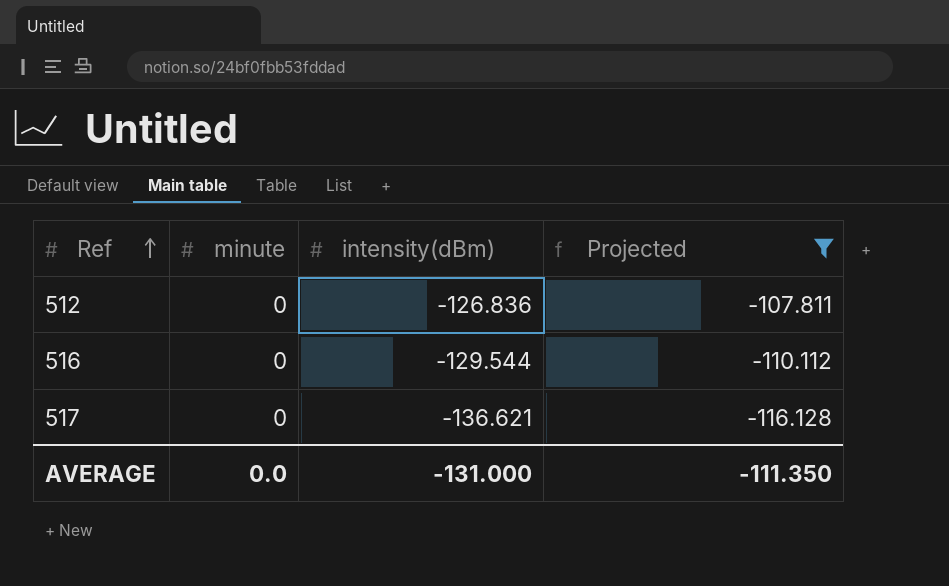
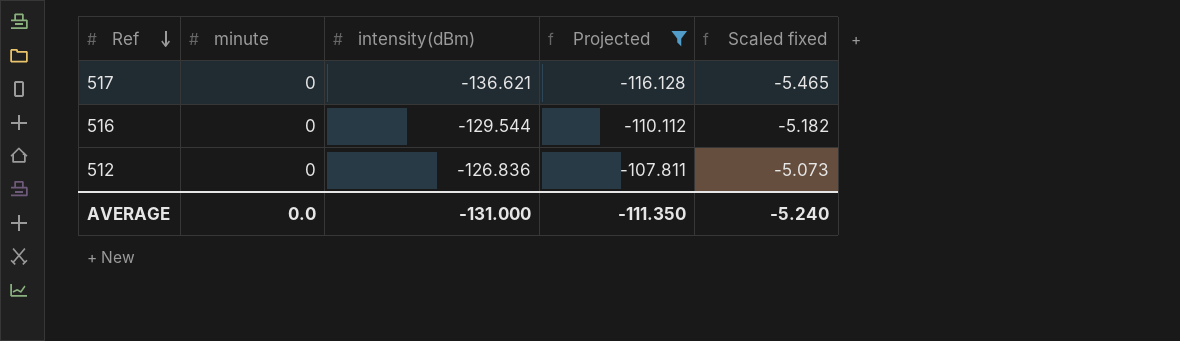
row order: Ref ascending -> Ref descending
column Scaled fixed | formula: none -> [intensity(dBm)] * 0.04

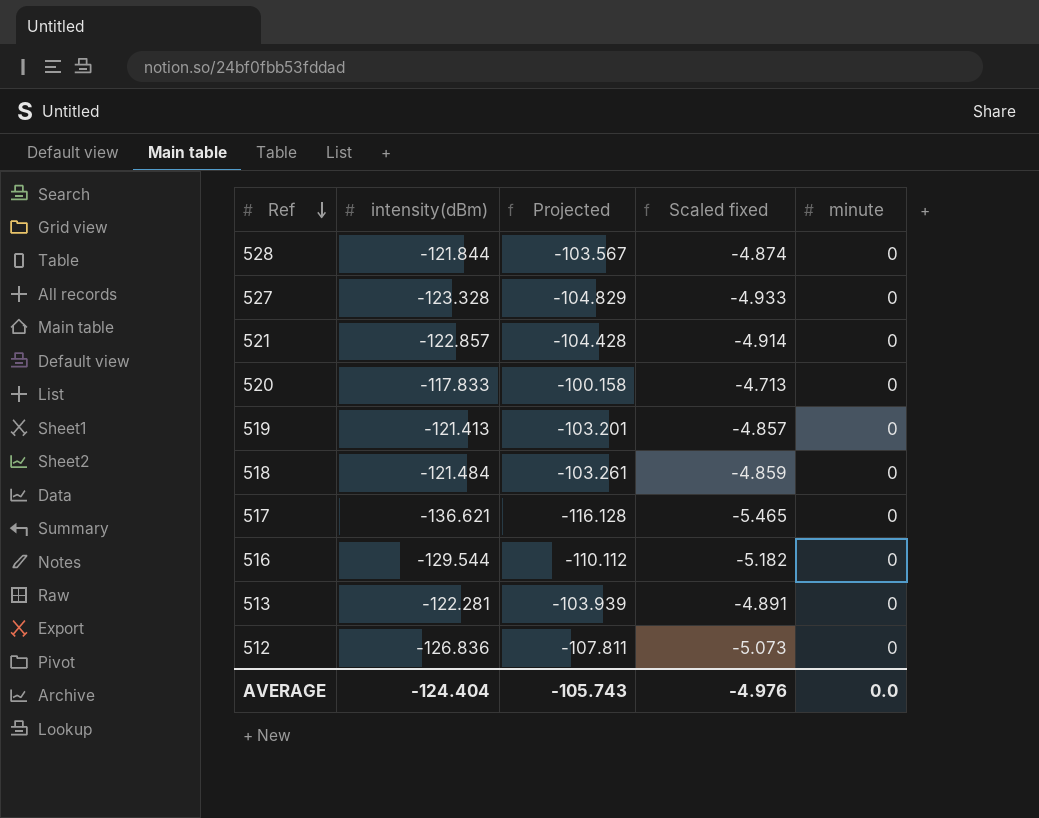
filter: Projected <= -107.811 -> none
column minute | position: 2 -> 5
AVERAGE | intensity(dBm): -131.000 -> -124.404
AVERAGE | Projected: -111.350 -> -105.743
AVERAGE | Scaled fixed: -5.240 -> -4.976

